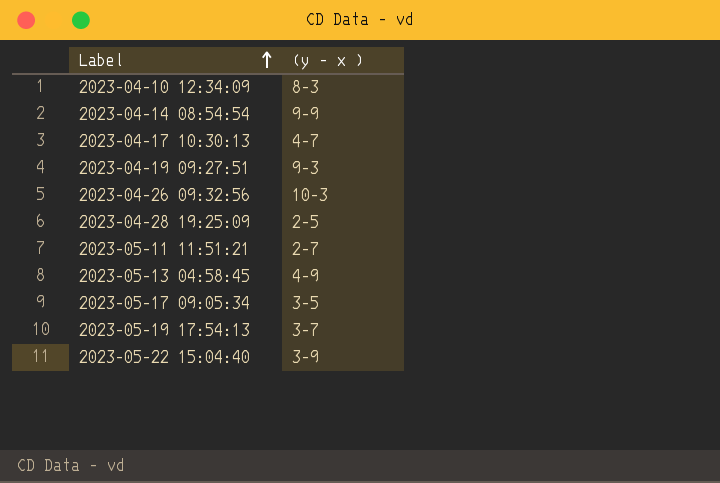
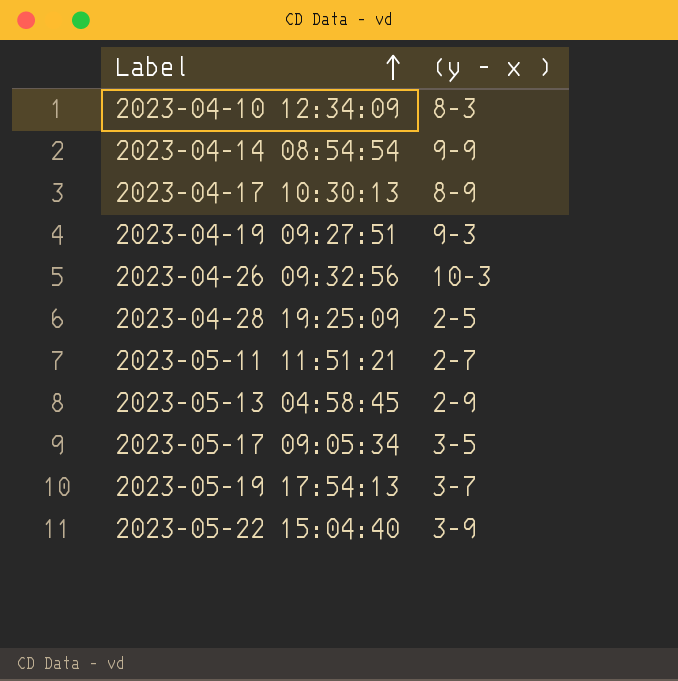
2023-04-17 10:30:13 | （y - x ): 4-7 -> 8-9
2023-05-13 04:58:45 | （y - x ): 4-9 -> 2-9

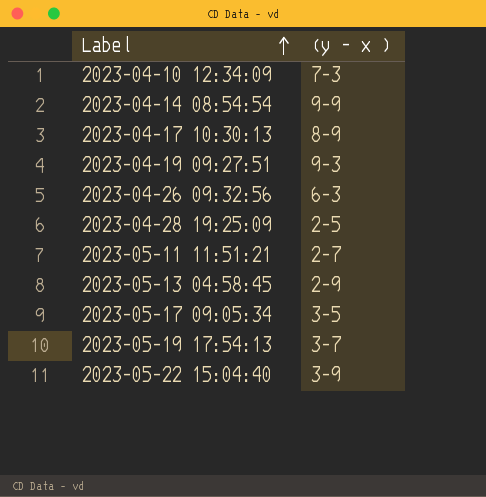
2023-04-10 12:34:09 | （y - x ): 8-3 -> 7-3
2023-04-26 09:32:56 | （y - x ): 10-3 -> 6-3

